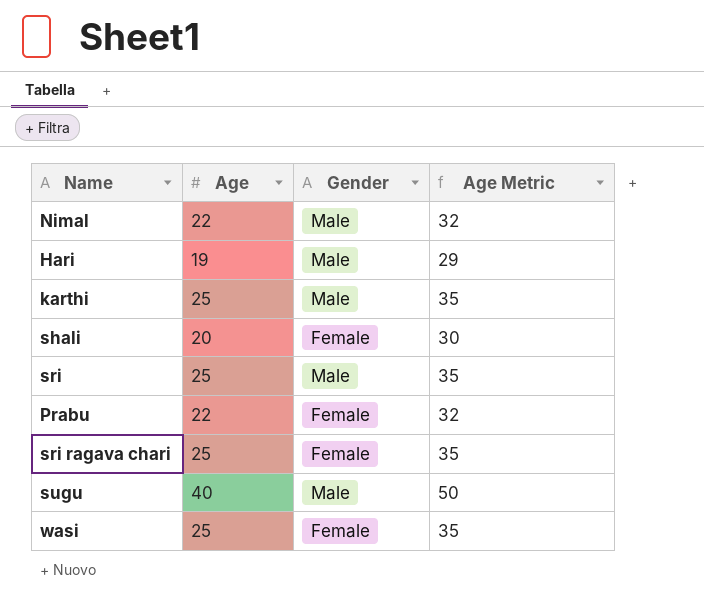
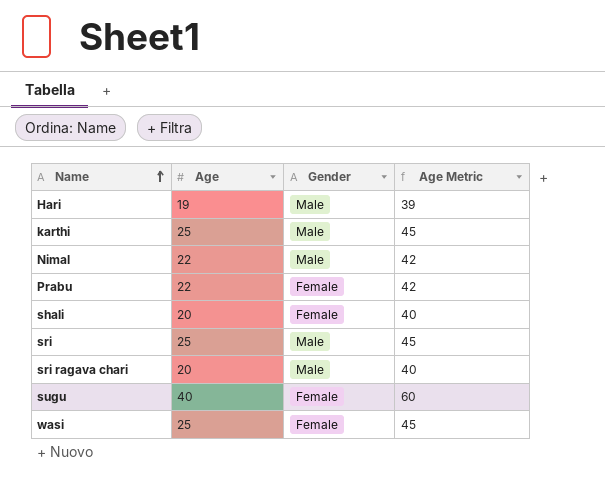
row order: none -> Name ascending
column Age Metric | formula: [Age] + 10 -> [Age] + 20
sri ragava chari | Age: 25 -> 20
sri ragava chari | Gender: Female -> Male
sugu | Gender: Male -> Female

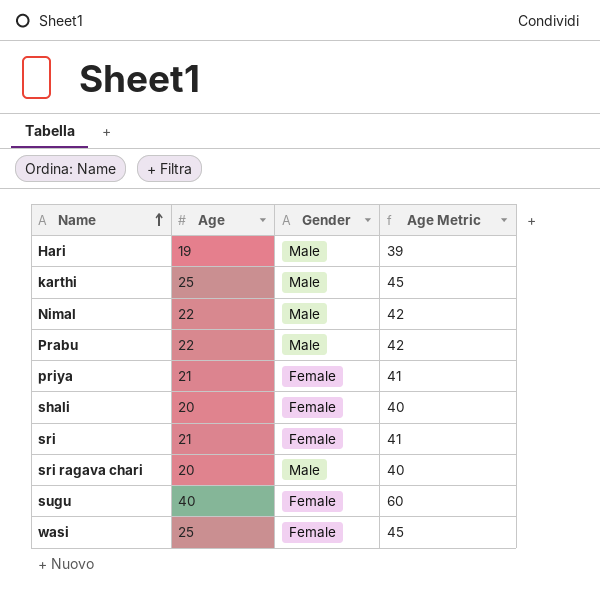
Prabu | Gender: Female -> Male
row priya: none -> 21 | Female | 41
sri | Age: 25 -> 21
sri | Gender: Male -> Female
sri | Age Metric: 45 -> 41

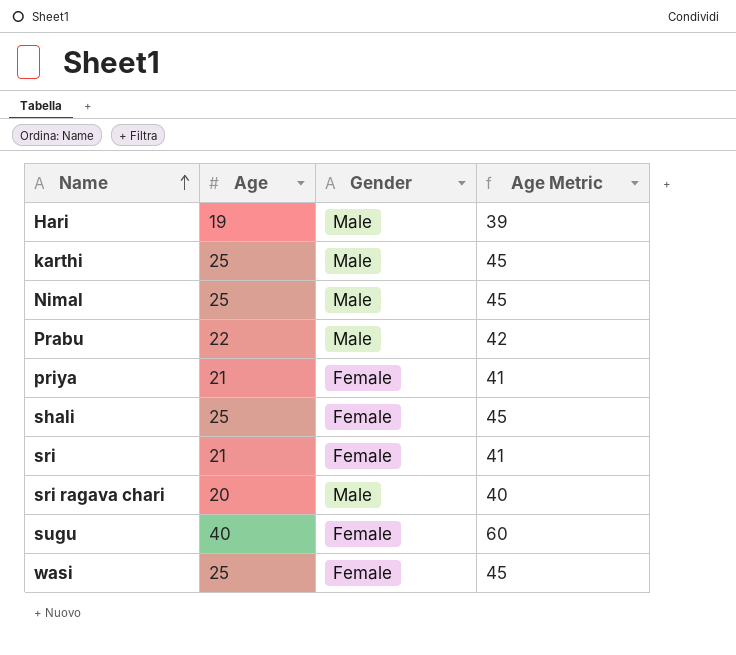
Nimal | Age: 22 -> 25
Nimal | Age Metric: 42 -> 45
shali | Age: 20 -> 25
shali | Age Metric: 40 -> 45

